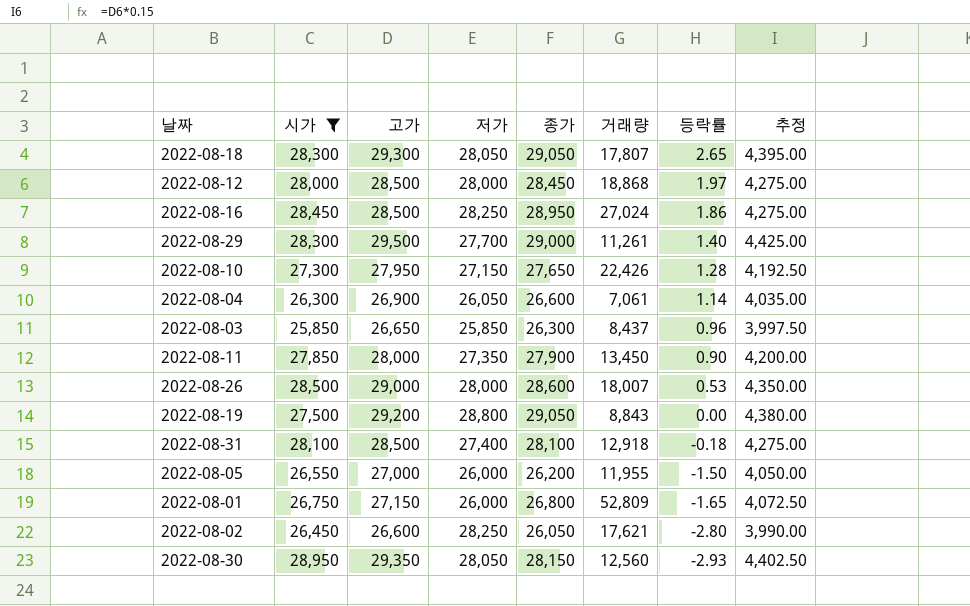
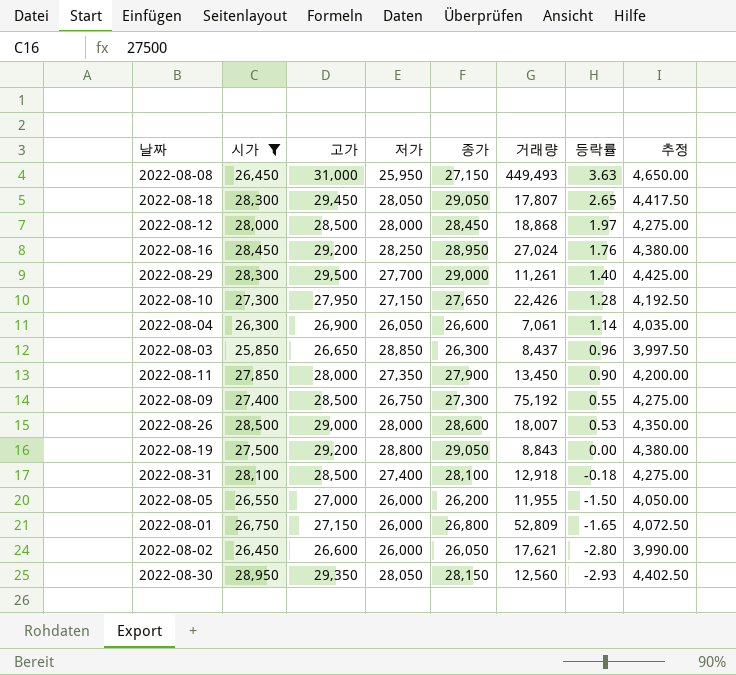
row 2022-08-08: none -> 26,450 | 31,000 | 25,950 | 27,150 | 449,493 | 3.63 | 4,650.00
2022-08-18 | 고가: 29,300 -> 29,450
2022-08-18 | 추정: 4,395.00 -> 4,417.50
2022-08-16 | 고가: 28,500 -> 29,200
2022-08-16 | 등락률: 1.86 -> 1.76
2022-08-16 | 추정: 4,275.00 -> 4,380.00
2022-08-03 | 저가: 25,850 -> 28,850
row 2022-08-09: none -> 27,400 | 28,500 | 26,750 | 27,300 | 75,192 | 0.55 | 4,275.00
2022-08-02 | 저가: 28,250 -> 26,000

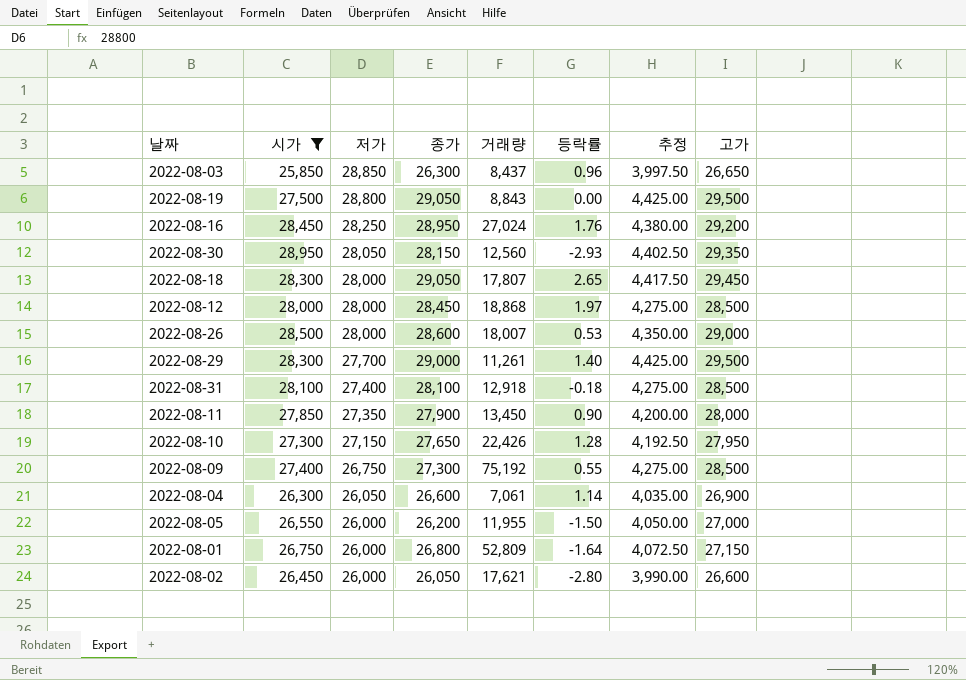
row order: 등락률 descending -> 저가 descending
column 고가 | position: 3 -> 8
row 2022-08-08: 26,450 | 31,000 | 25,950 | 27,150 | 449,493 | 3.63 | 4,650.00 -> none
2022-08-19 | 추정: 4,380.00 -> 4,425.00
2022-08-19 | 고가: 29,200 -> 29,500
2022-08-18 | 저가: 28,050 -> 28,000
2022-08-01 | 등락률: -1.65 -> -1.64

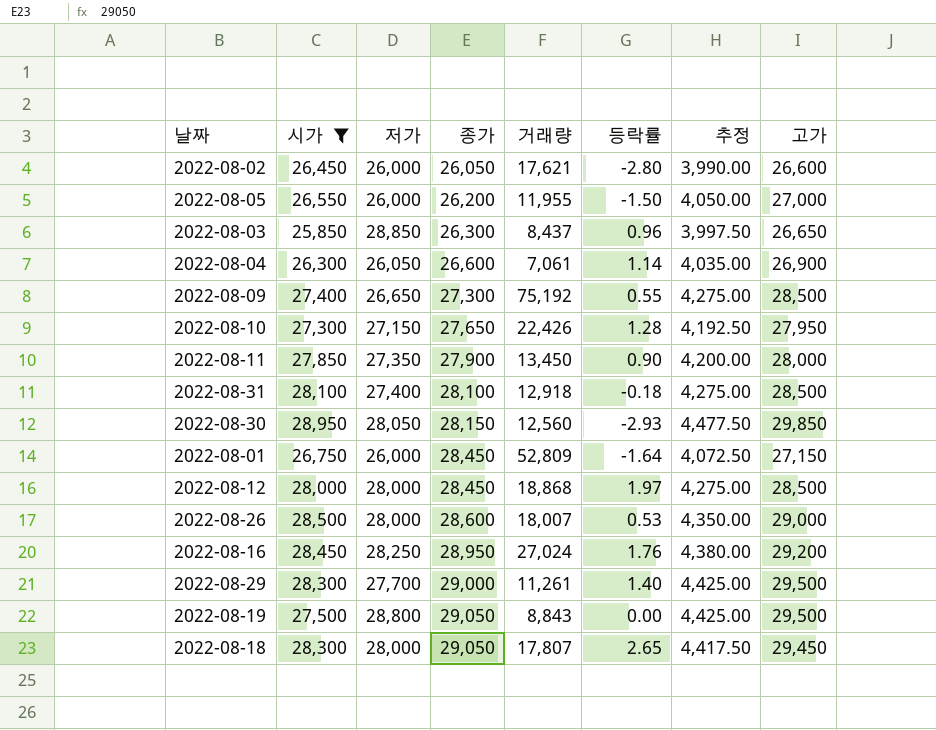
row order: 저가 descending -> 종가 ascending
2022-08-09 | 저가: 26,750 -> 26,650
2022-08-30 | 추정: 4,402.50 -> 4,477.50
2022-08-30 | 고가: 29,350 -> 29,850
2022-08-01 | 종가: 26,800 -> 28,450

